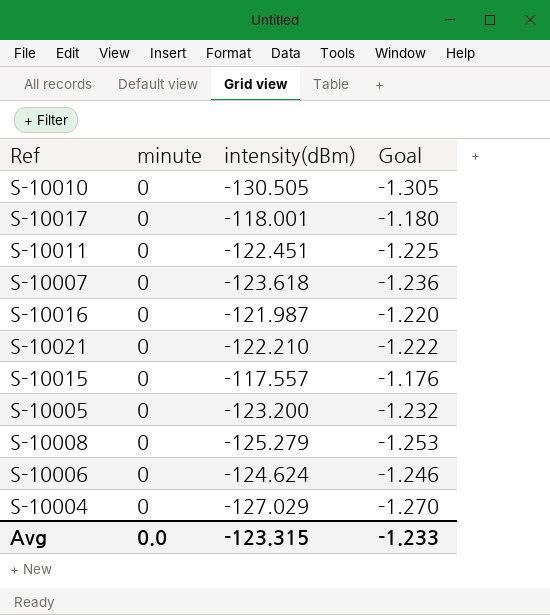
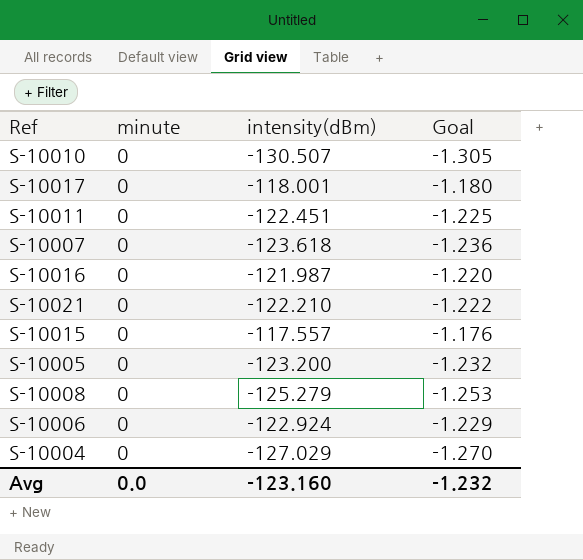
S-10010 | intensity(dBm): -130.505 -> -130.507
S-10006 | intensity(dBm): -124.624 -> -122.924
S-10006 | Goal: -1.246 -> -1.229
Avg | intensity(dBm): -123.315 -> -123.160
Avg | Goal: -1.233 -> -1.232

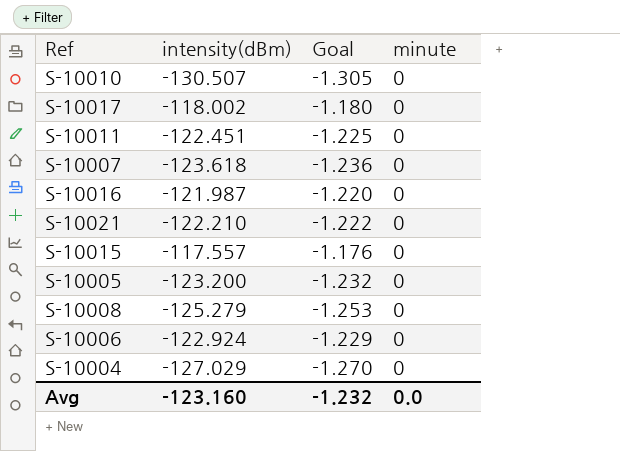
column minute | position: 2 -> 4
S-10017 | intensity(dBm): -118.001 -> -118.002

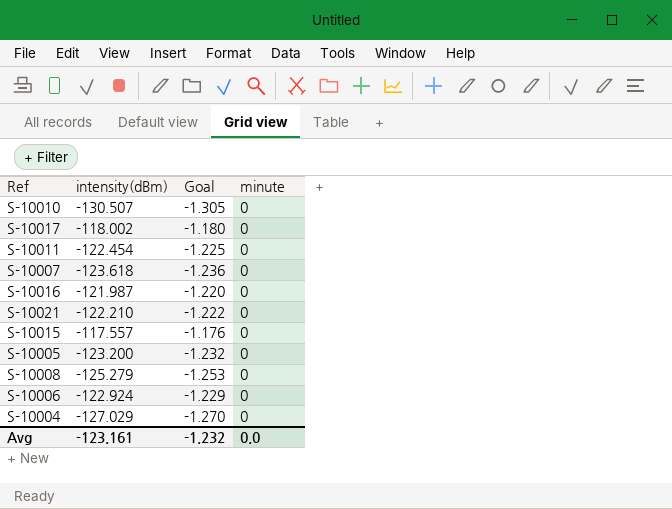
S-10011 | intensity(dBm): -122.451 -> -122.454
Avg | intensity(dBm): -123.160 -> -123.161

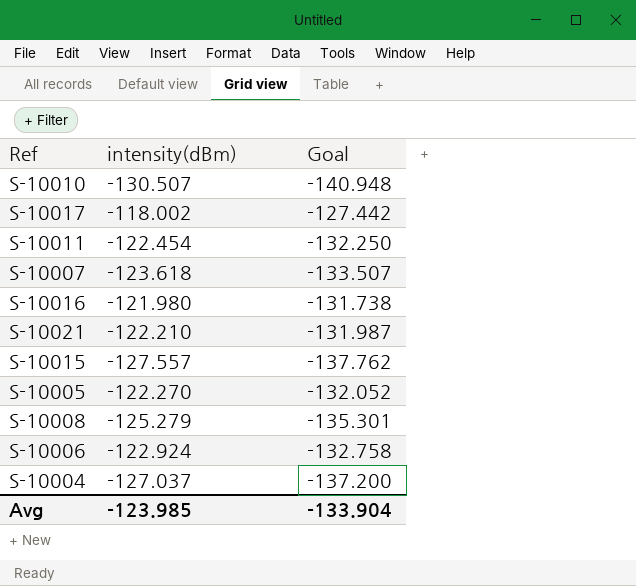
column minute | position: 4 -> none
column Goal | formula: [intensity(dBm)] * 0.01 -> [intensity(dBm)] * 1.08
S-10016 | intensity(dBm): -121.987 -> -121.980
S-10015 | intensity(dBm): -117.557 -> -127.557
S-10005 | intensity(dBm): -123.200 -> -122.270
S-10004 | intensity(dBm): -127.029 -> -127.037
Avg | intensity(dBm): -123.161 -> -123.985
Avg | Goal: -1.232 -> -133.904

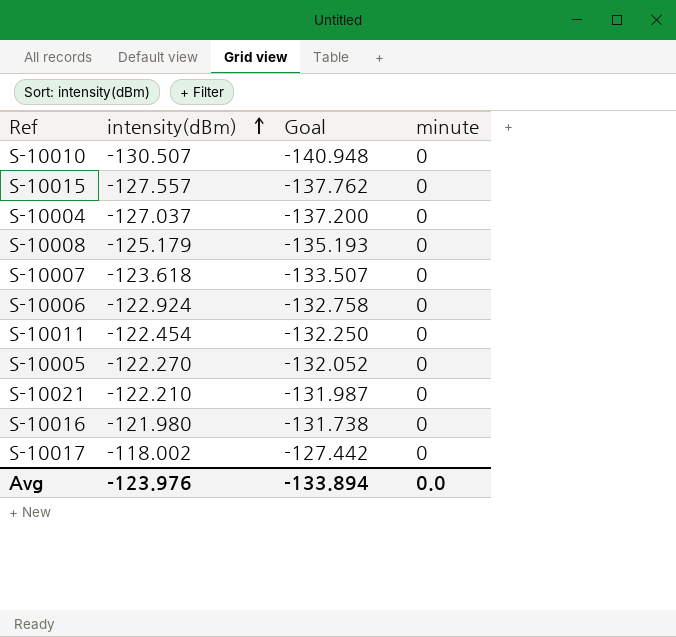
row order: none -> intensity(dBm) ascending
column minute | position: none -> 4
S-10008 | intensity(dBm): -125.279 -> -125.179
S-10008 | Goal: -135.301 -> -135.193
Avg | intensity(dBm): -123.985 -> -123.976
Avg | Goal: -133.904 -> -133.894

